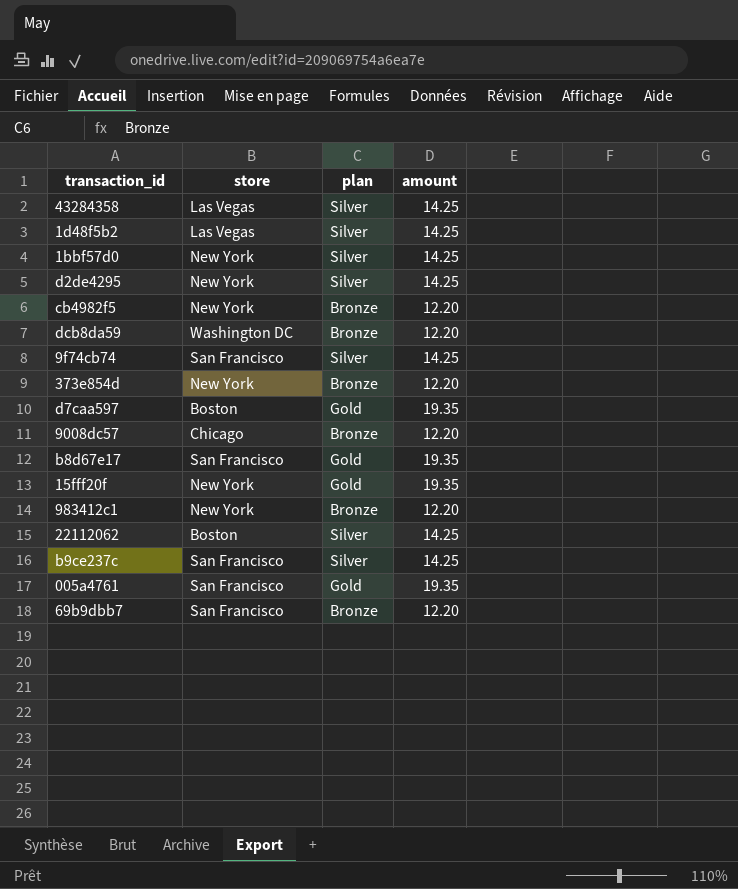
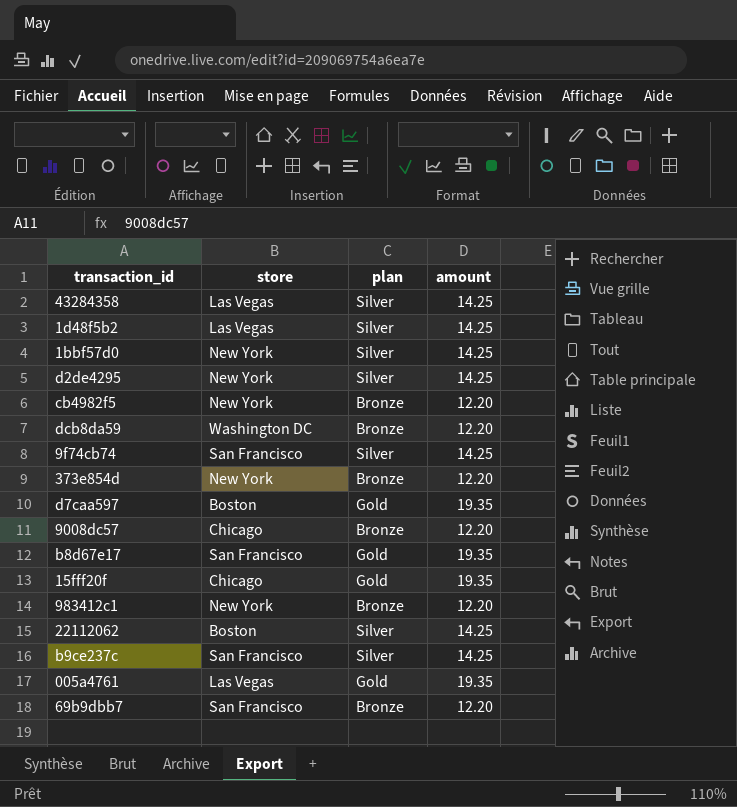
15fff20f | store: New York -> Chicago
005a4761 | store: San Francisco -> Las Vegas

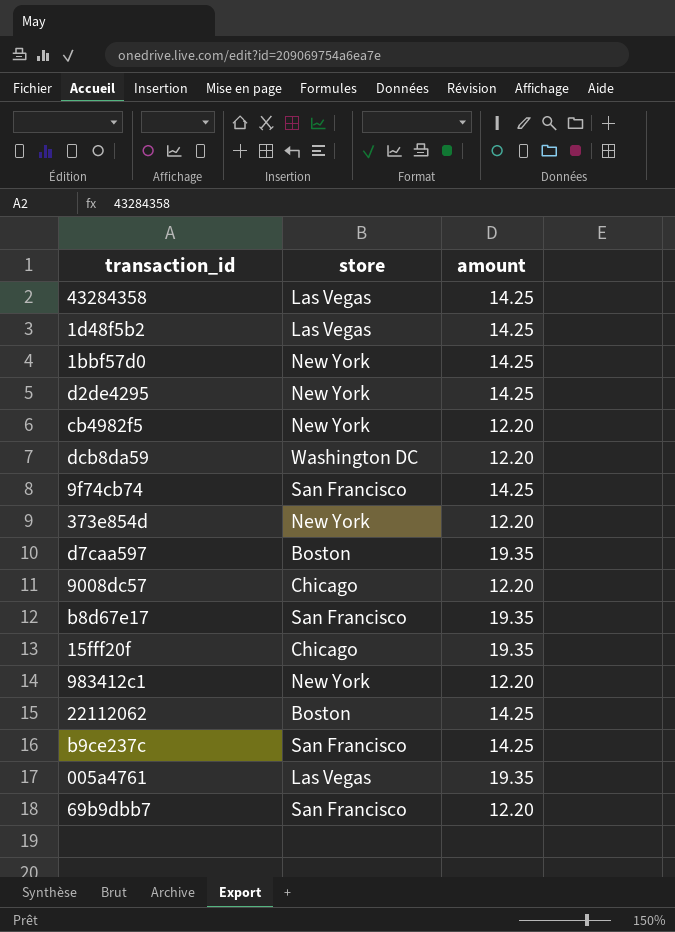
column plan | position: 3 -> none

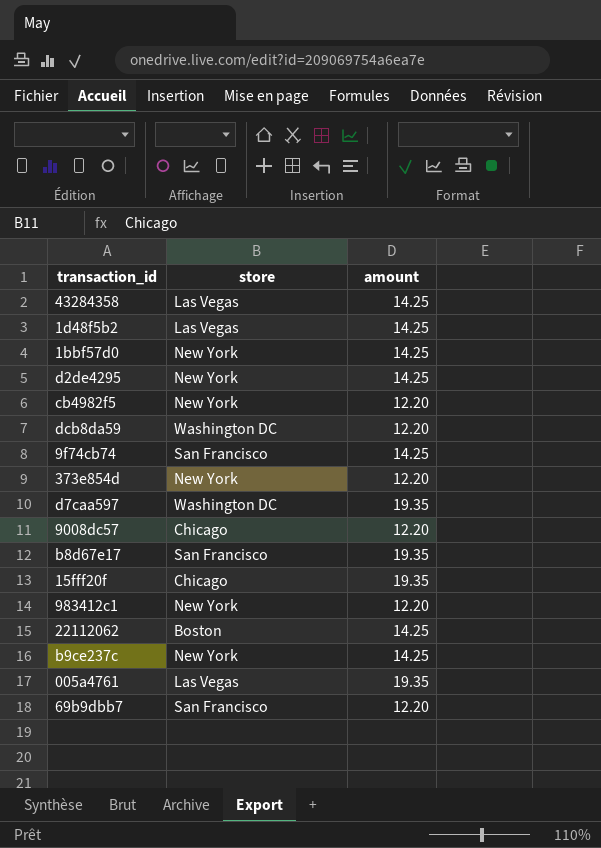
d7caa597 | store: Boston -> Washington DC
b9ce237c | store: San Francisco -> New York

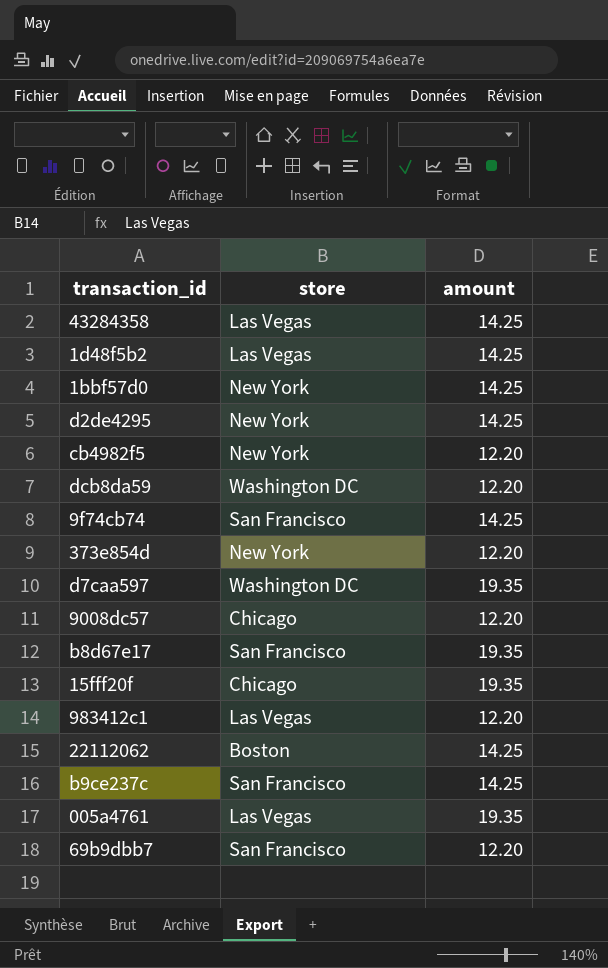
983412c1 | store: New York -> Las Vegas
b9ce237c | store: New York -> San Francisco

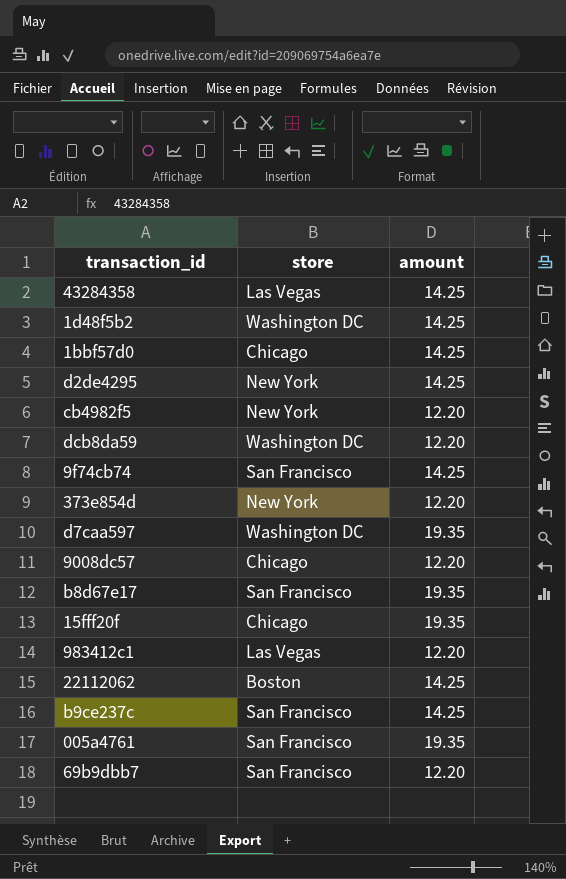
1d48f5b2 | store: Las Vegas -> Washington DC
1bbf57d0 | store: New York -> Chicago
005a4761 | store: Las Vegas -> San Francisco

